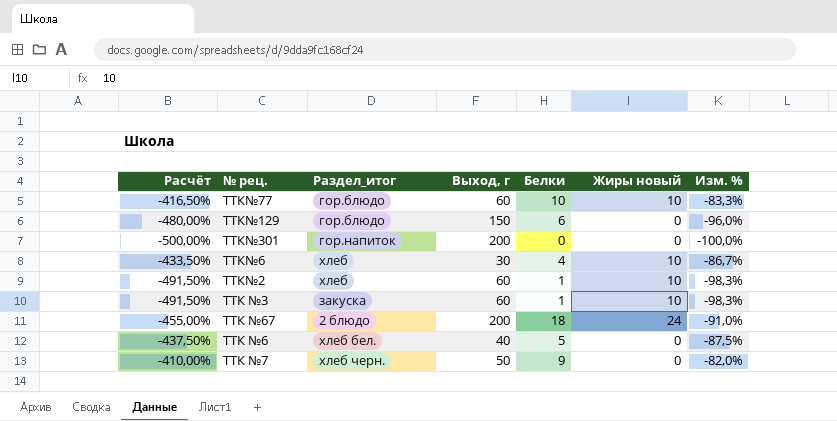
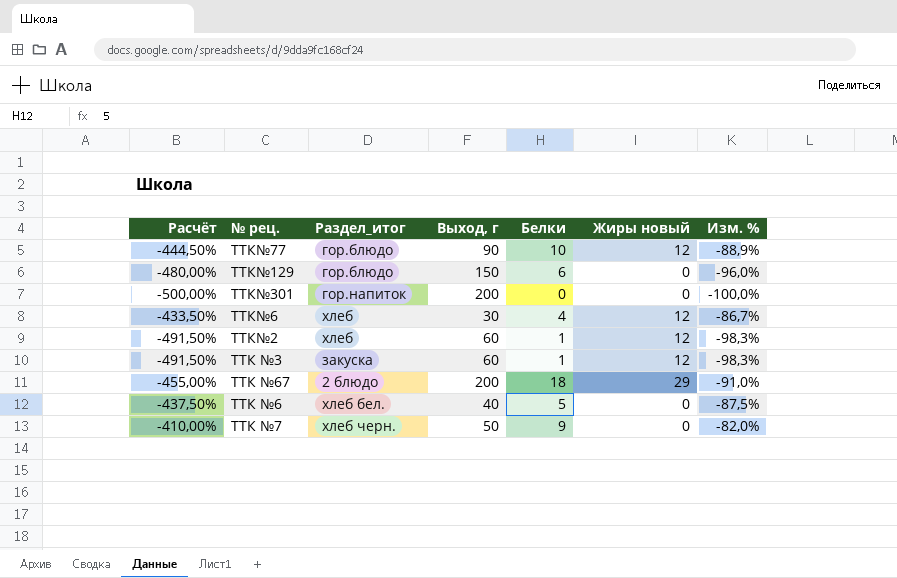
ТТК№77 | Расчёт: -416,50% -> -444,50%
ТТК№77 | Выход, г: 60 -> 90
ТТК№77 | Жиры новый: 10 -> 12
ТТК№77 | Изм. %: -83,3% -> -88,9%
ТТК№6 | Жиры новый: 10 -> 12
ТТК№2 | Жиры новый: 10 -> 12
ТТК №3 | Жиры новый: 10 -> 12
ТТК №67 | Жиры новый: 24 -> 29

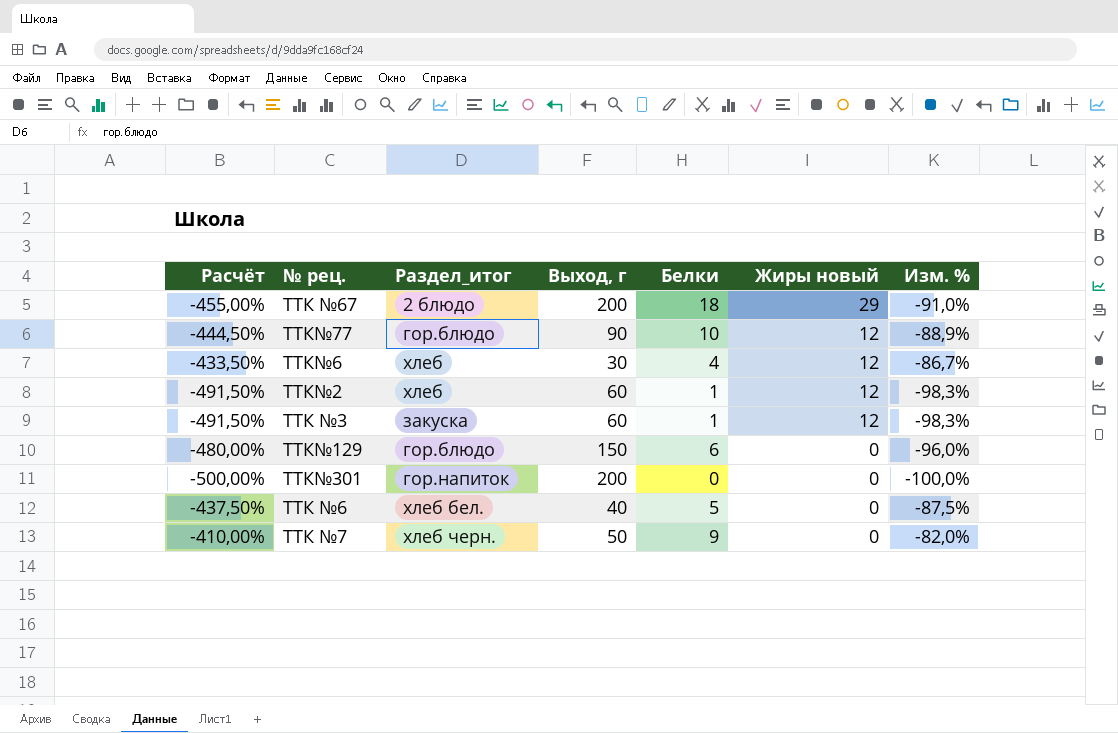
row order: none -> Жиры новый descending

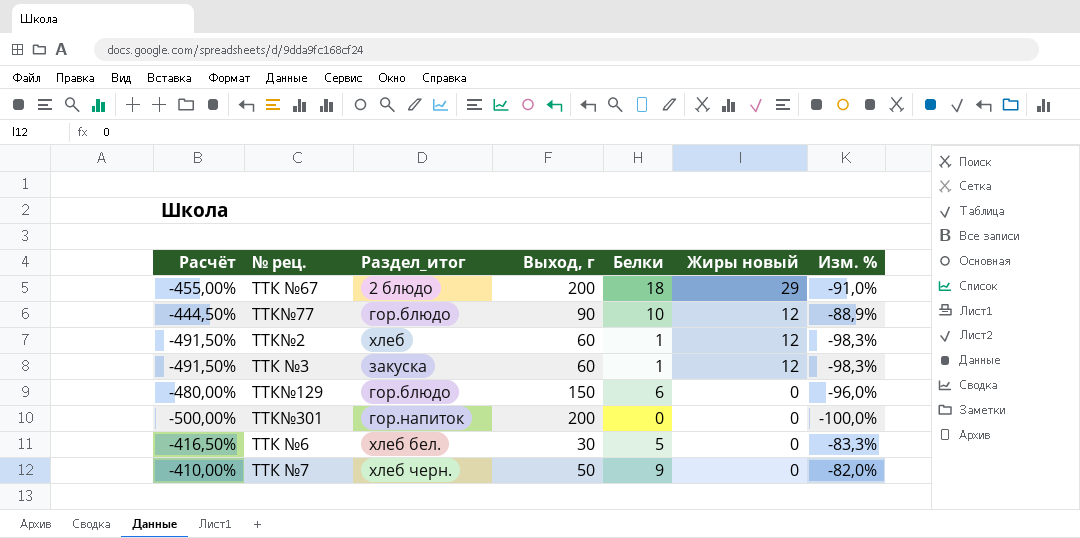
row ТТК№6: -433,50% | хлеб | 30 | 4 | 12 | -86,7% -> none
ТТК №6 | Расчёт: -437,50% -> -416,50%
ТТК №6 | Выход, г: 40 -> 30
ТТК №6 | Изм. %: -87,5% -> -83,3%

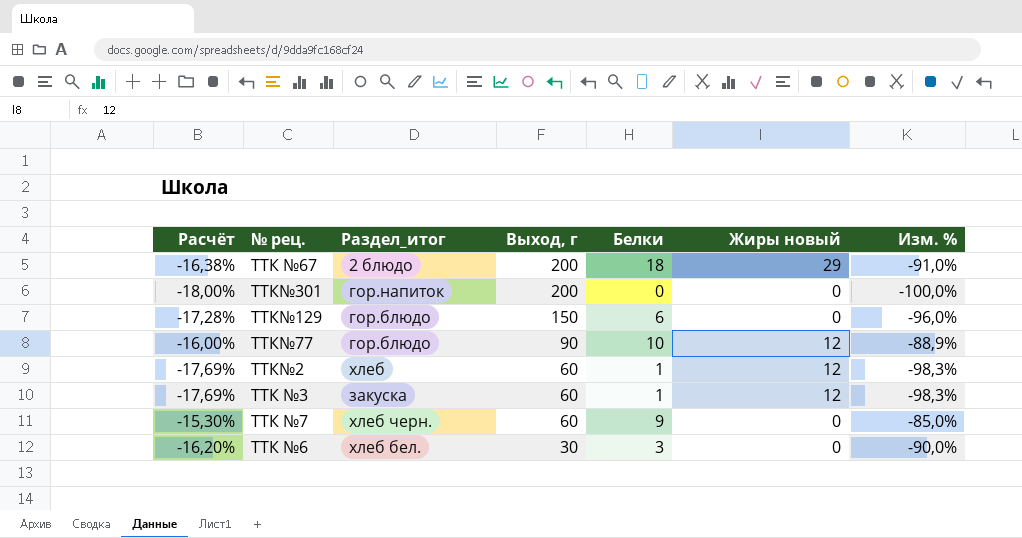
row order: Жиры новый descending -> Выход, г descending
column Расчёт | formula: [Изм. %] * 5 -> [Изм. %] * 0,18
ТТК №7 | Выход, г: 50 -> 60
ТТК №7 | Изм. %: -82,0% -> -85,0%
ТТК №6 | Белки: 5 -> 3
ТТК №6 | Изм. %: -83,3% -> -90,0%

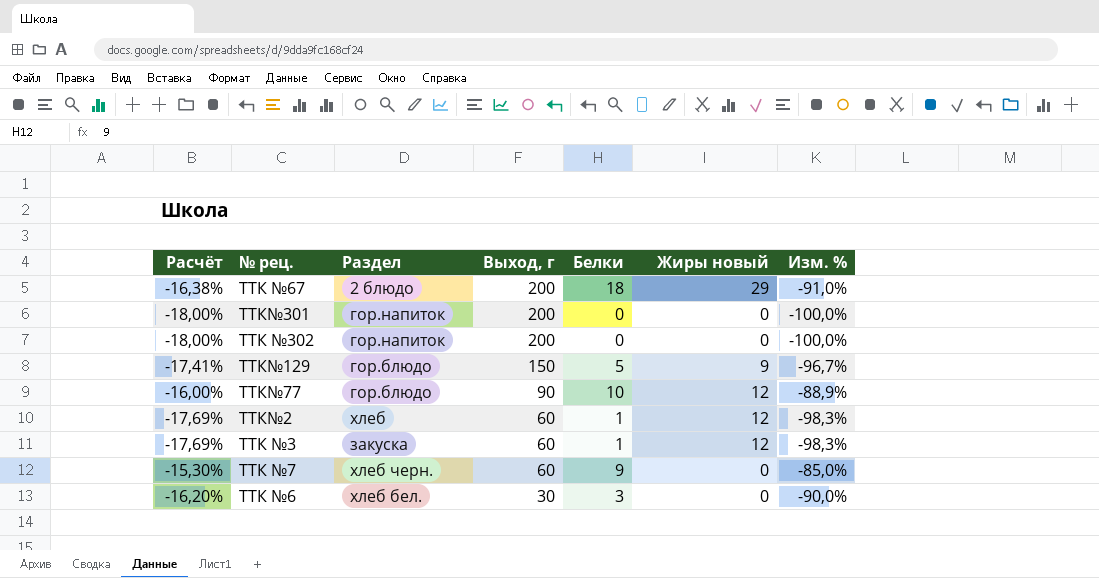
column name: Раздел_итог -> Раздел
row ТТК №302: none -> -18,00% | гор.напиток | 200 | 0 | 0 | -100,0%
ТТК№129 | Расчёт: -17,28% -> -17,41%
ТТК№129 | Белки: 6 -> 5
ТТК№129 | Жиры новый: 0 -> 9
ТТК№129 | Изм. %: -96,0% -> -96,7%

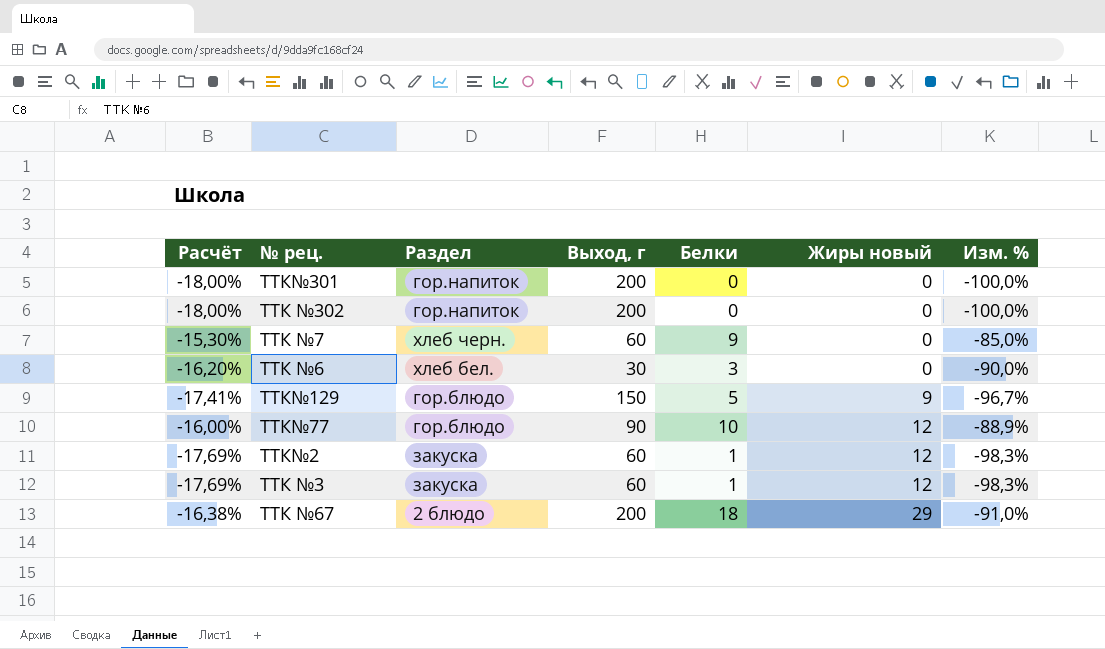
row order: Выход, г descending -> Жиры новый ascending
ТТК№2 | Раздел: хлеб -> закуска

